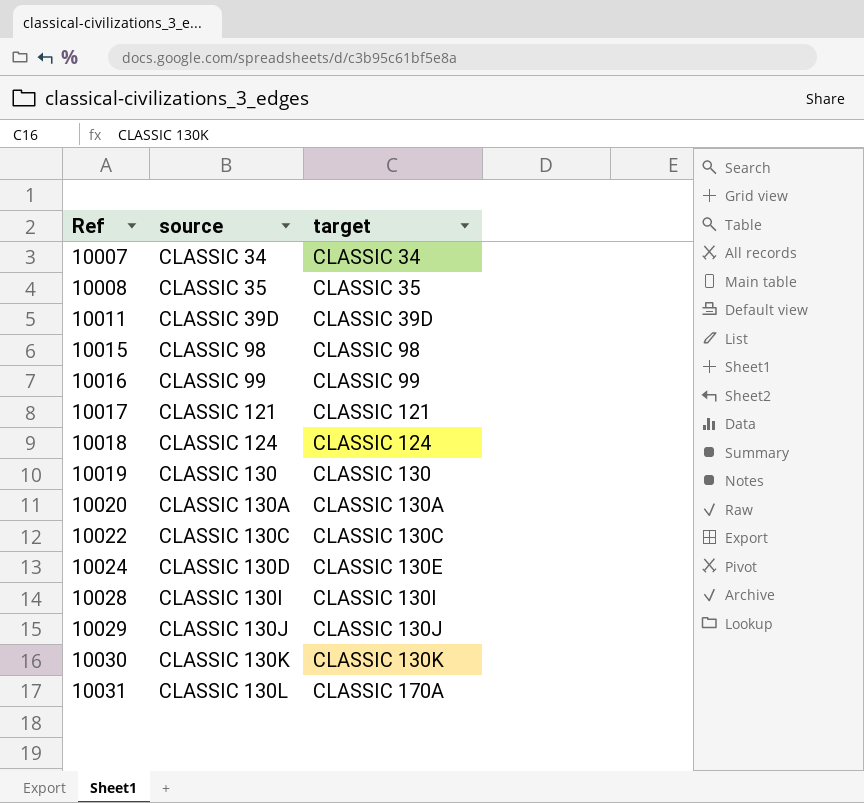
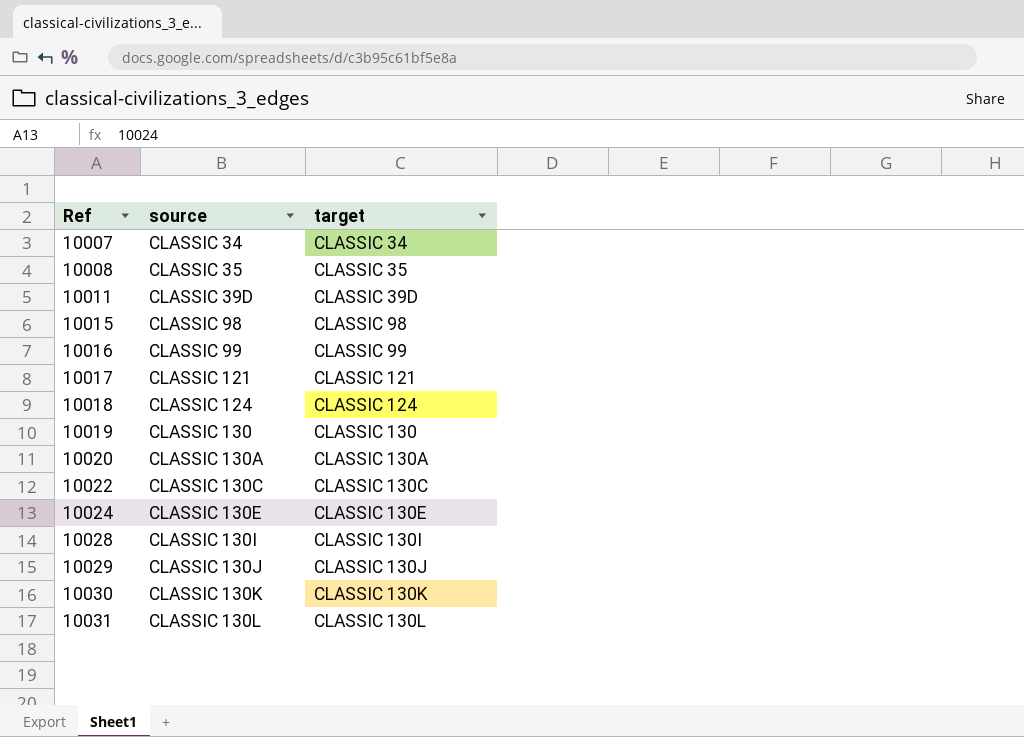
10024 | source: CLASSIC 130D -> CLASSIC 130E
10031 | target: CLASSIC 170A -> CLASSIC 130L

